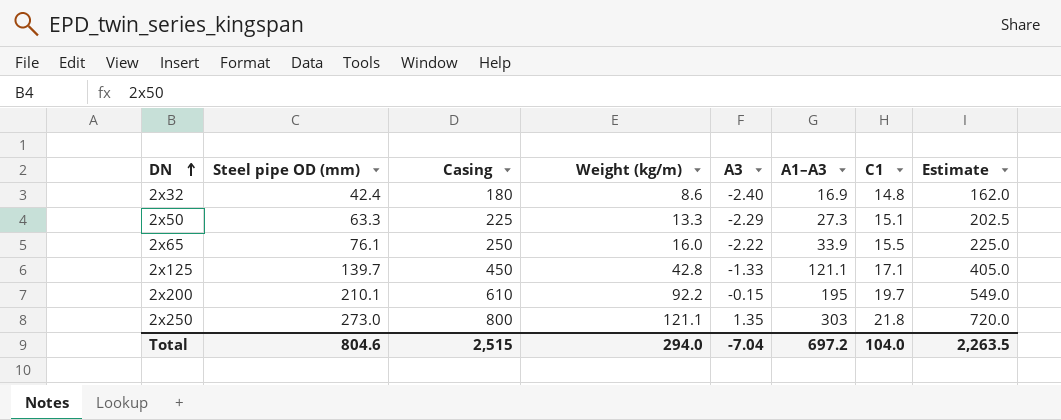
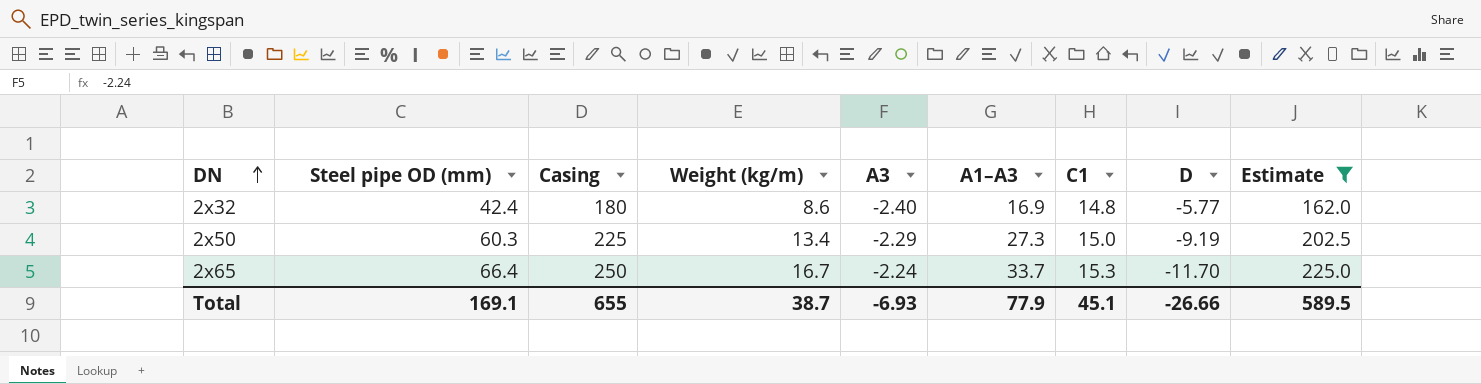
filter: none -> Estimate <= 225.0
column D | position: none -> 8
2x50 | Steel pipe OD (mm): 63.3 -> 60.3
2x50 | Weight (kg/m): 13.3 -> 13.4
2x50 | C1: 15.1 -> 15.0
2x65 | Steel pipe OD (mm): 76.1 -> 66.4
2x65 | Weight (kg/m): 16.0 -> 16.7
2x65 | A3: -2.22 -> -2.24
2x65 | A1–A3: 33.9 -> 33.7
2x65 | C1: 15.5 -> 15.3
Total | Steel pipe OD (mm): 804.6 -> 169.1
Total | Casing: 2,515 -> 655
Total | Weight (kg/m): 294.0 -> 38.7
Total | A3: -7.04 -> -6.93
Total | A1–A3: 697.2 -> 77.9
Total | C1: 104.0 -> 45.1
Total | Estimate: 2,263.5 -> 589.5

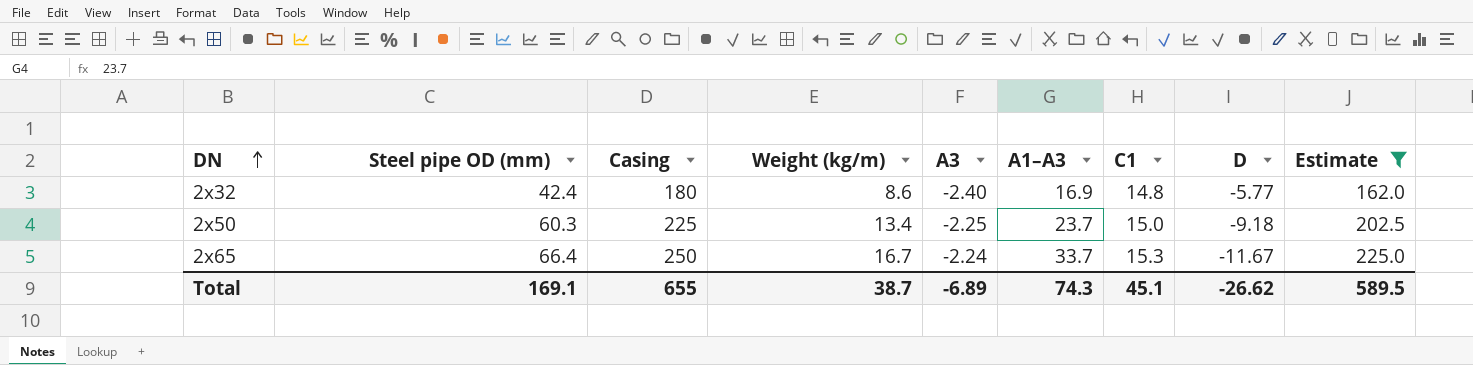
2x50 | A3: -2.29 -> -2.25
2x50 | A1–A3: 27.3 -> 23.7
2x50 | D: -9.19 -> -9.18
2x65 | D: -11.70 -> -11.67
Total | A3: -6.93 -> -6.89
Total | A1–A3: 77.9 -> 74.3
Total | D: -26.66 -> -26.62

